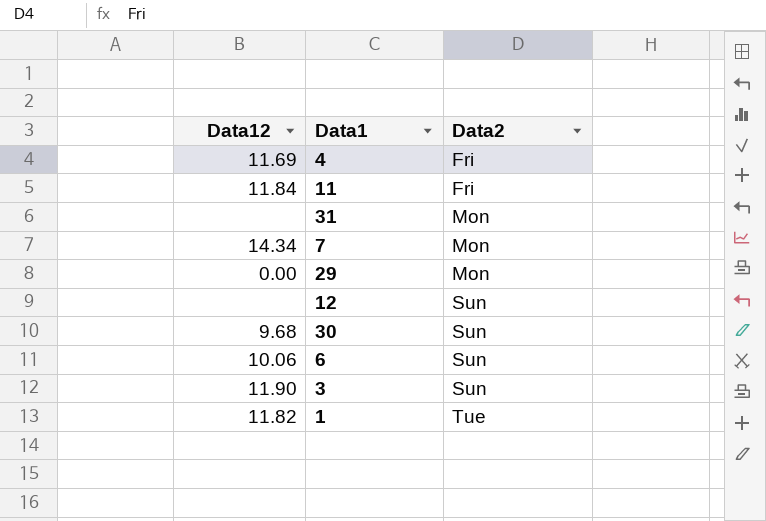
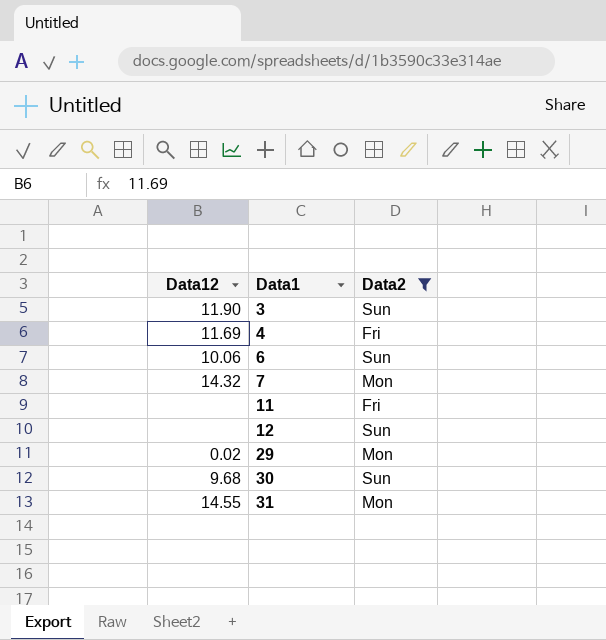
filter: none -> Data2 != Tue
row order: Data2 ascending -> Data1 ascending
7 | Data12: 14.34 -> 14.32
11 | Data12: 11.84 -> none
29 | Data12: 0.00 -> 0.02
31 | Data12: none -> 14.55

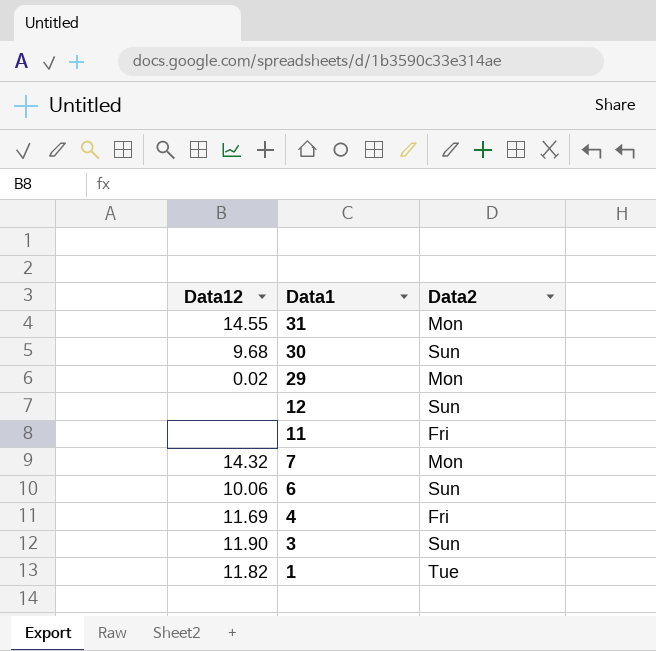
filter: Data2 != Tue -> none
row order: Data1 ascending -> Data1 descending

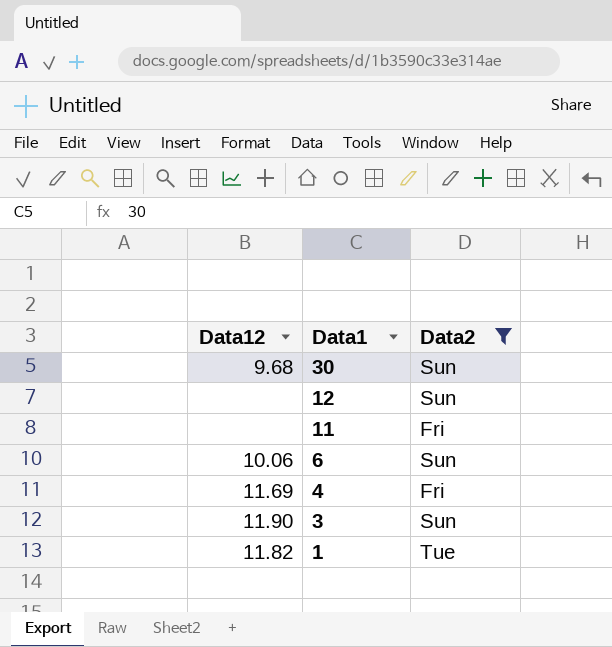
filter: none -> Data2 != Mon

